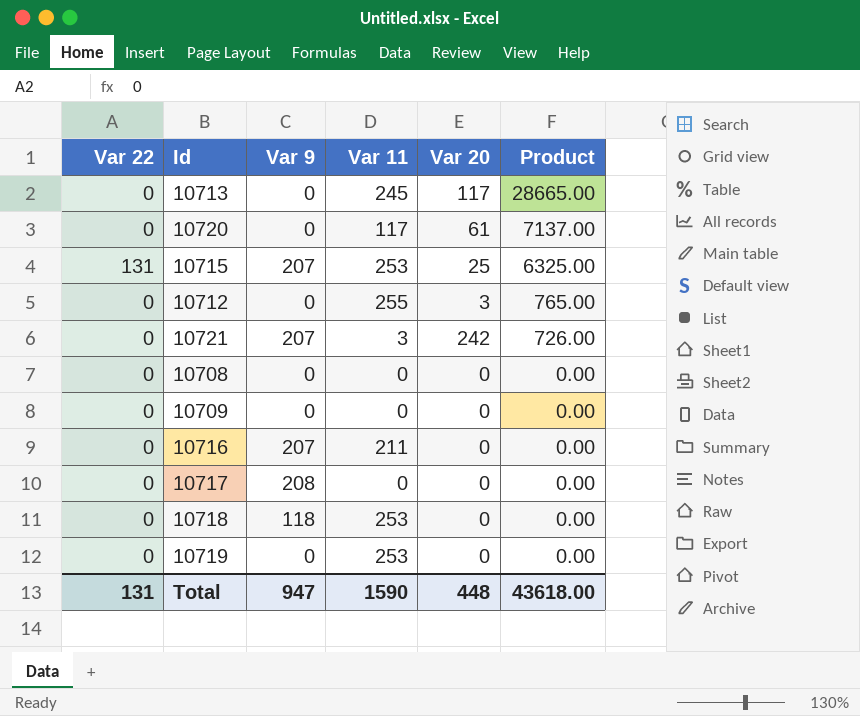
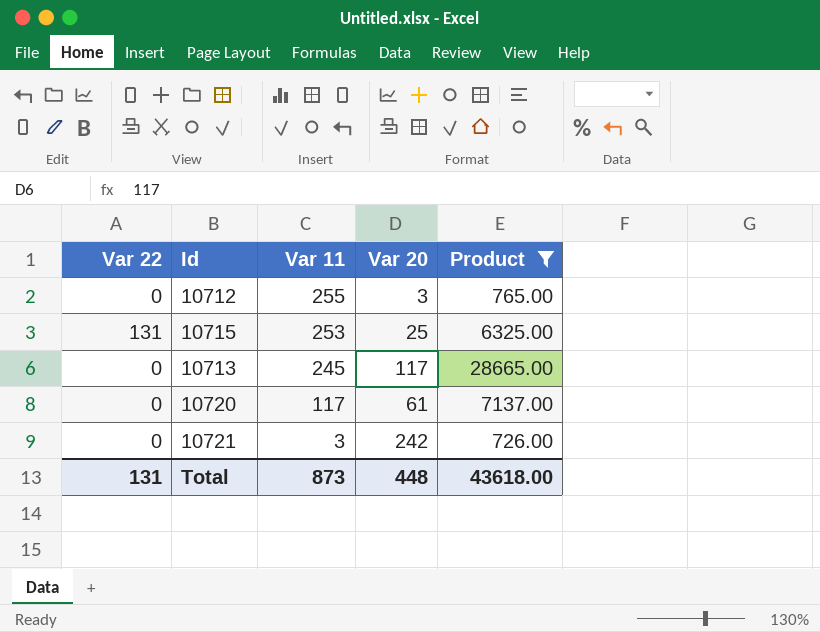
filter: none -> Product != 0.00
row order: Product descending -> Var 11 descending
column Var 9 | position: 3 -> none
Total | Var 11: 1590 -> 873

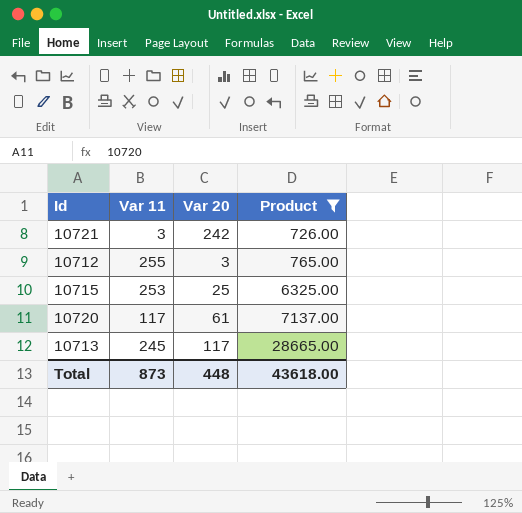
row order: Var 11 descending -> Product ascending
column Var 22 | position: 1 -> none

